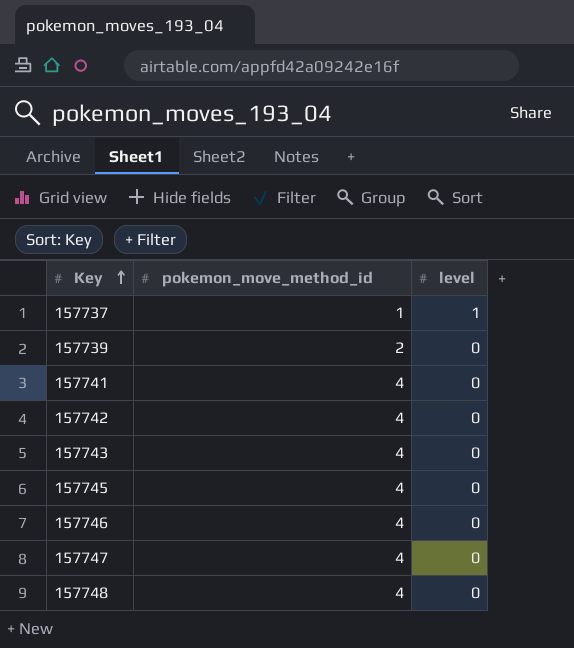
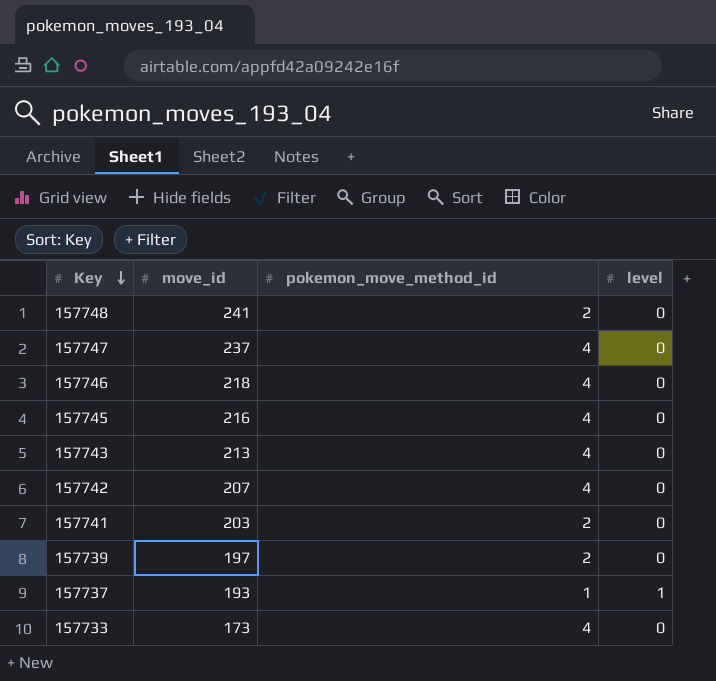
row order: Key ascending -> Key descending
column move_id | position: none -> 2
157748 | pokemon_move_method_id: 4 -> 2
157741 | pokemon_move_method_id: 4 -> 2
row 157733: none -> 173 | 4 | 0

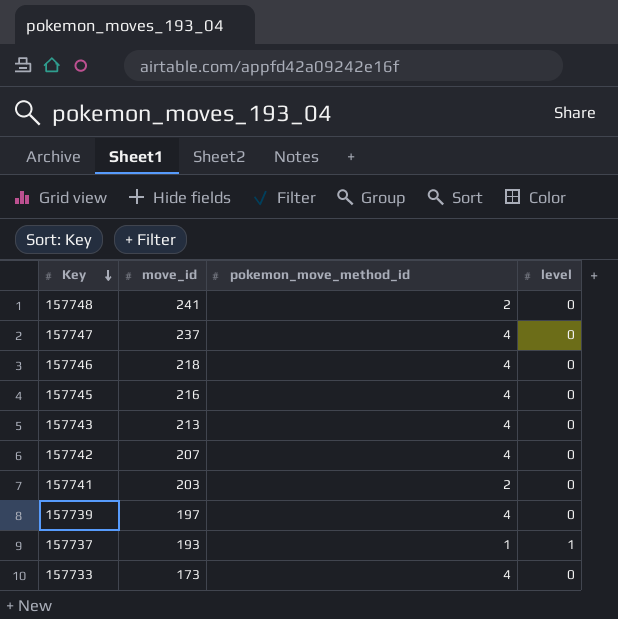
157739 | pokemon_move_method_id: 2 -> 4

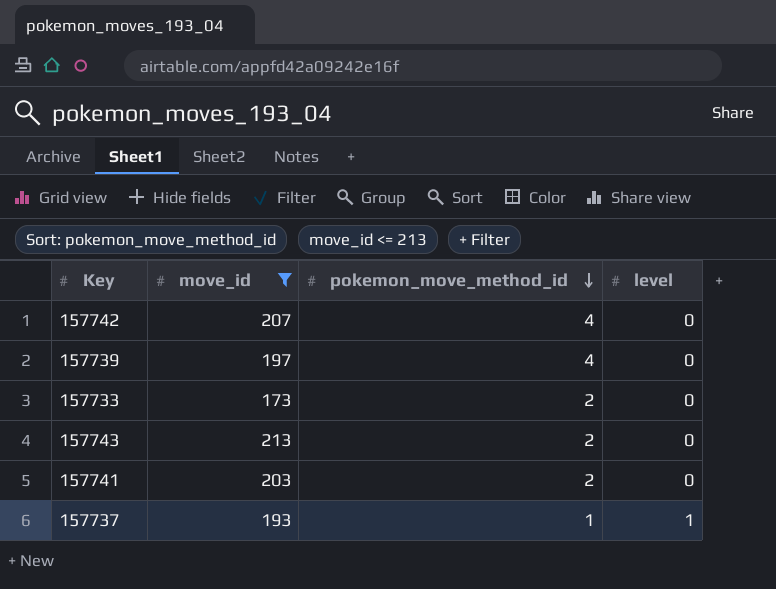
filter: none -> move_id <= 213
row order: Key descending -> pokemon_move_method_id descending
157733 | pokemon_move_method_id: 4 -> 2
157743 | pokemon_move_method_id: 4 -> 2

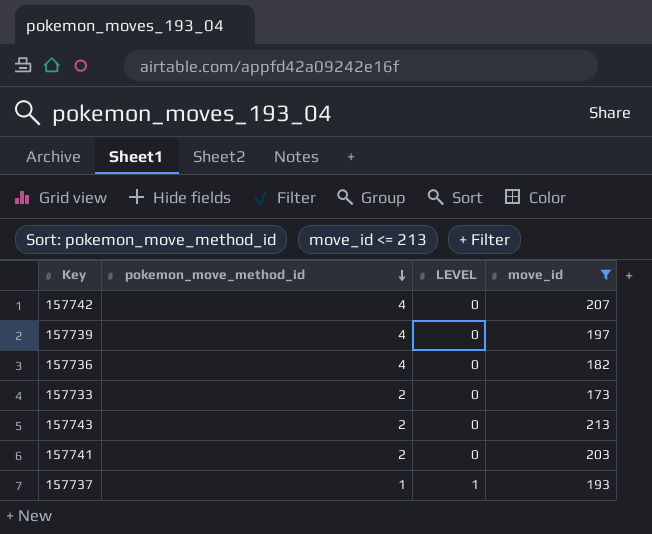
column name: level -> LEVEL
column move_id | position: 2 -> 4
row 157736: none -> 4 | 0 | 182

